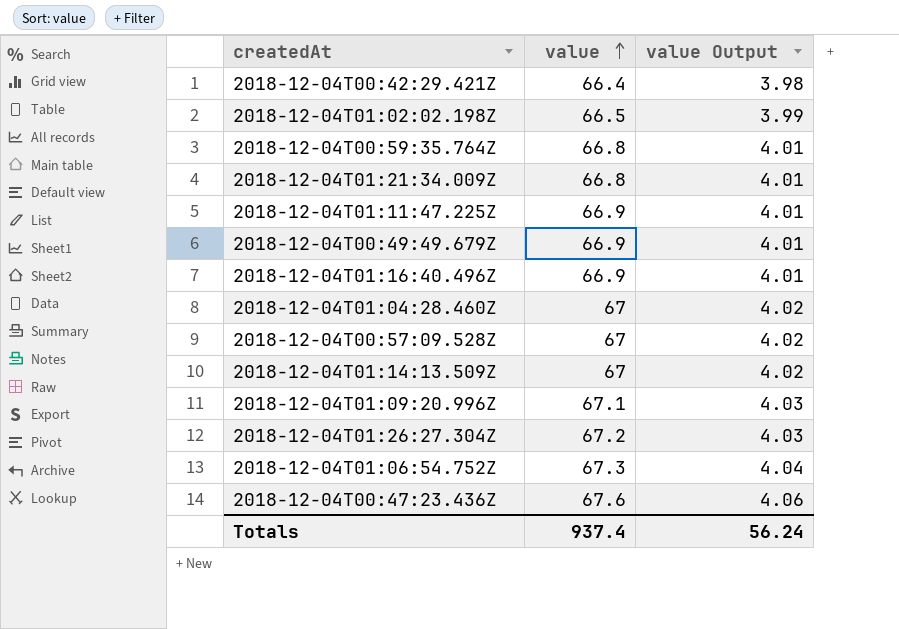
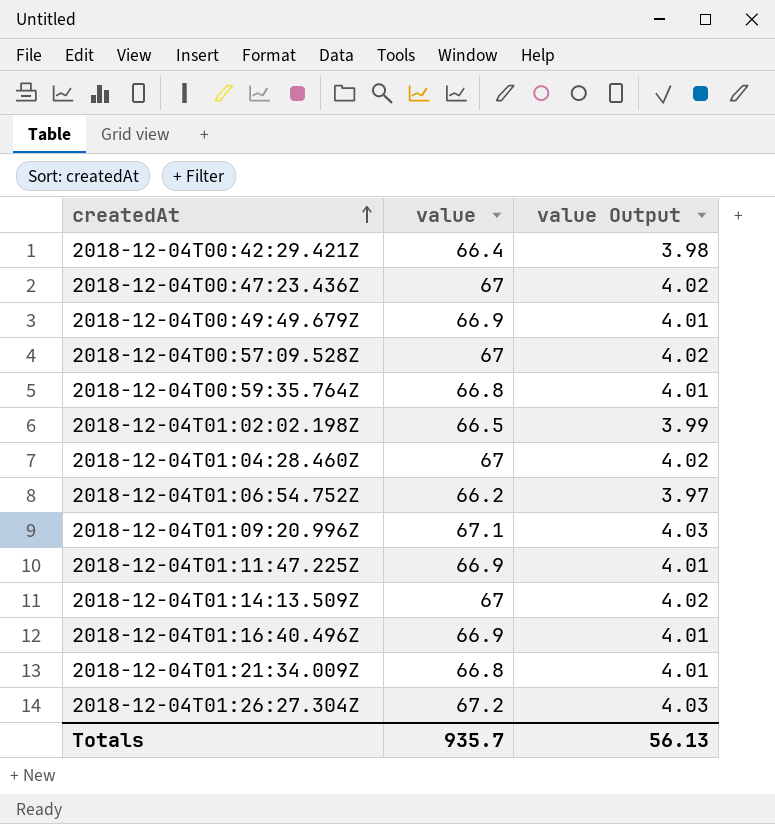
row order: value ascending -> createdAt ascending
2018-12-04T00:47:23.436Z | value: 67.6 -> 67
2018-12-04T00:47:23.436Z | value Output: 4.06 -> 4.02
2018-12-04T01:06:54.752Z | value: 67.3 -> 66.2
2018-12-04T01:06:54.752Z | value Output: 4.04 -> 3.97
Totals | value: 937.4 -> 935.7
Totals | value Output: 56.24 -> 56.13

